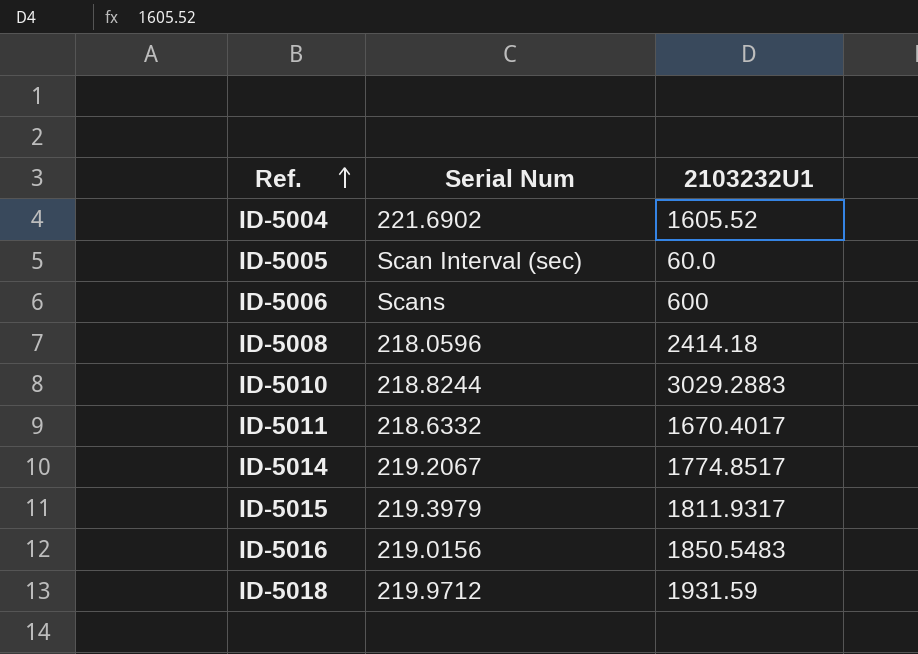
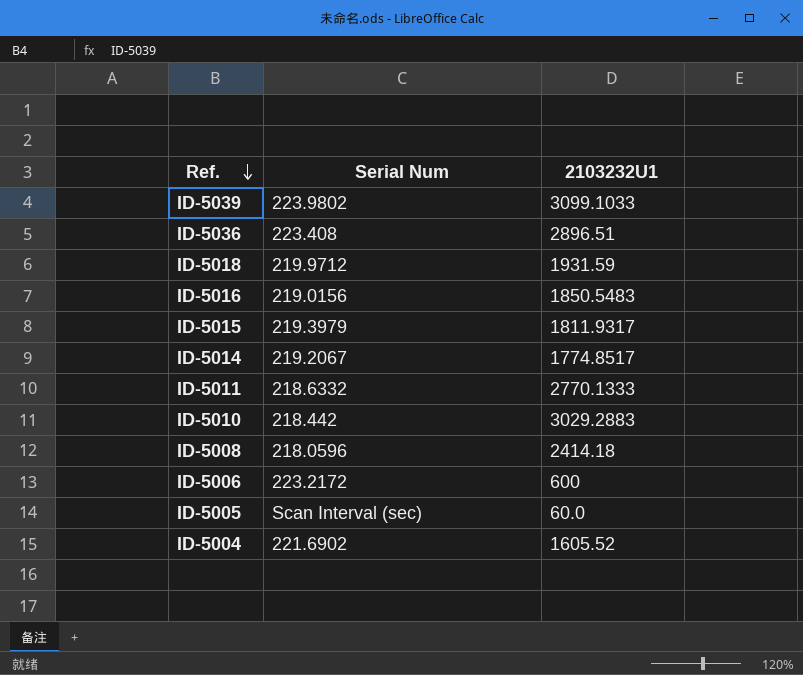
row order: Ref. ascending -> Ref. descending
row ID-5039: none -> 223.9802 | 3099.1033
row ID-5036: none -> 223.408 | 2896.51
ID-5011 | 2103232U1: 1670.4017 -> 2770.1333
ID-5010 | Serial Num: 218.8244 -> 218.442
ID-5006 | Serial Num: Scans -> 223.2172

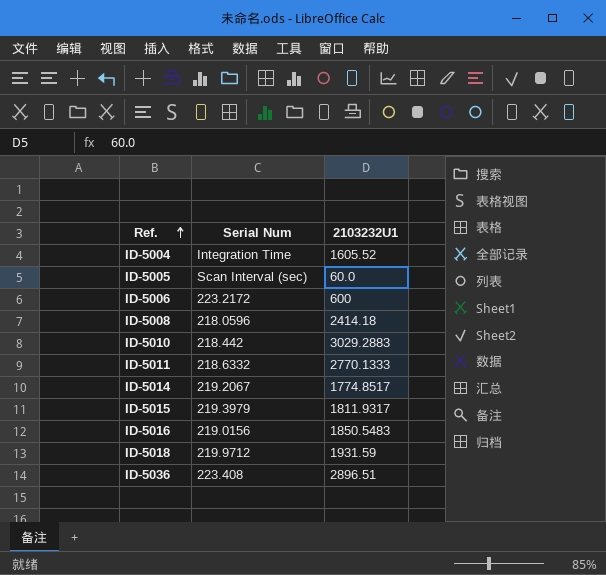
row order: Ref. descending -> Ref. ascending
row ID-5039: 223.9802 | 3099.1033 -> none
ID-5004 | Serial Num: 221.6902 -> Integration Time

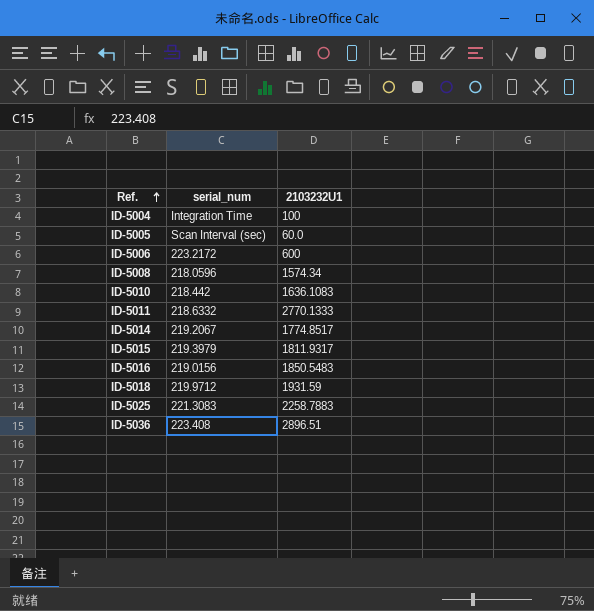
column name: Serial Num -> serial_num
ID-5004 | 2103232U1: 1605.52 -> 100
ID-5008 | 2103232U1: 2414.18 -> 1574.34
ID-5010 | 2103232U1: 3029.2883 -> 1636.1083
row ID-5025: none -> 221.3083 | 2258.7883

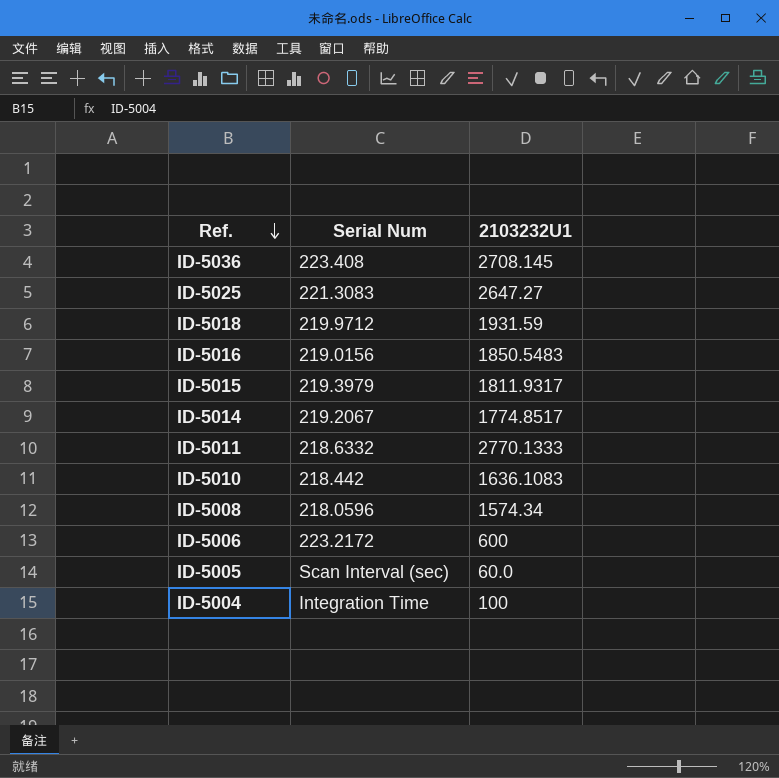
row order: Ref. ascending -> Ref. descending
column name: serial_num -> Serial Num
ID-5036 | 2103232U1: 2896.51 -> 2708.145
ID-5025 | 2103232U1: 2258.7883 -> 2647.27

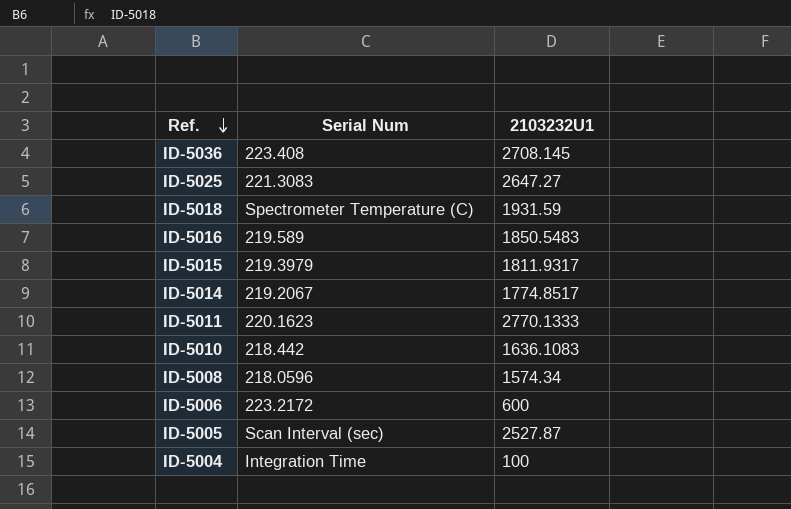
ID-5018 | Serial Num: 219.9712 -> Spectrometer Temperature (C)
ID-5016 | Serial Num: 219.0156 -> 219.589
ID-5011 | Serial Num: 218.6332 -> 220.1623
ID-5005 | 2103232U1: 60.0 -> 2527.87

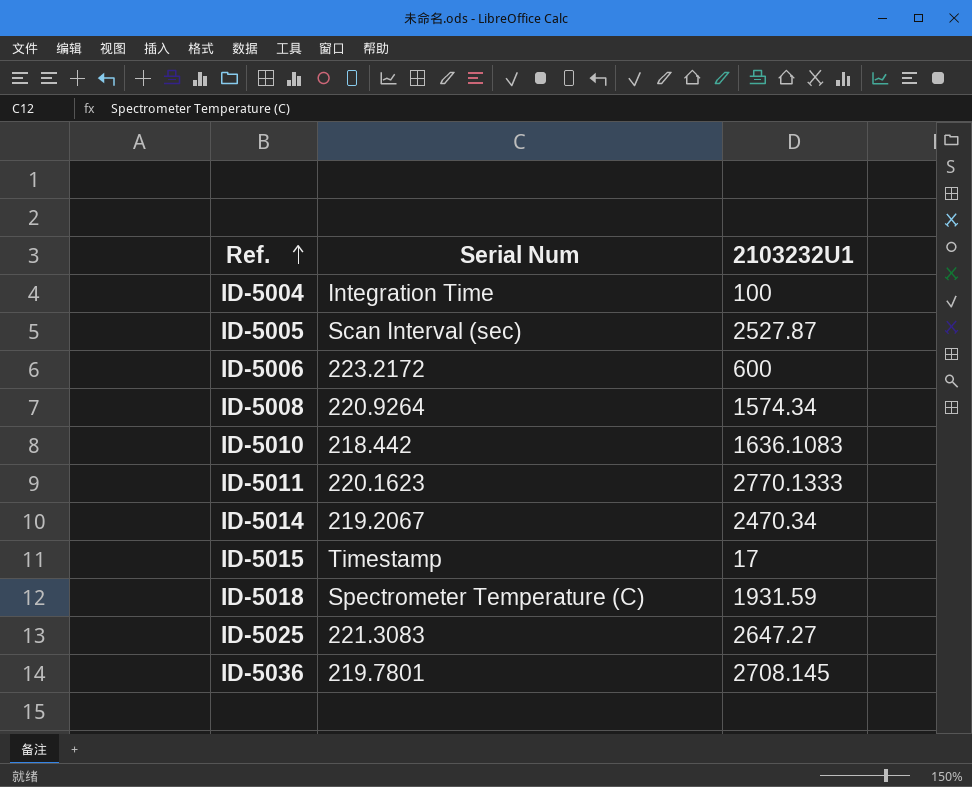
row order: Ref. descending -> Ref. ascending
row ID-5016: 219.589 | 1850.5483 -> none
ID-5008 | Serial Num: 218.0596 -> 220.9264
ID-5014 | 2103232U1: 1774.8517 -> 2470.34
ID-5015 | Serial Num: 219.3979 -> Timestamp
ID-5015 | 2103232U1: 1811.9317 -> 17
ID-5036 | Serial Num: 223.408 -> 219.7801

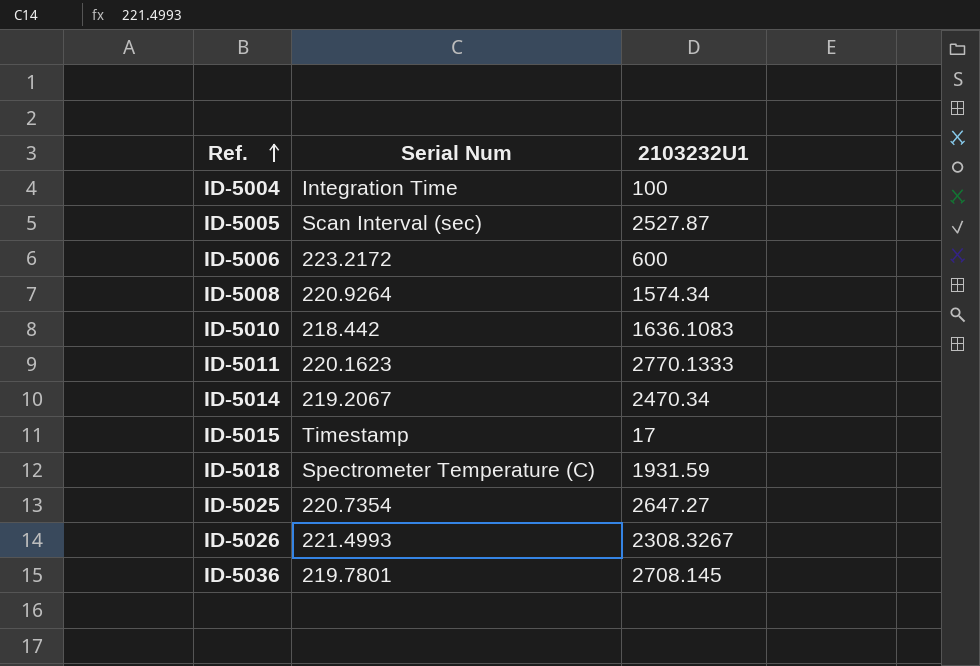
ID-5025 | Serial Num: 221.3083 -> 220.7354
row ID-5026: none -> 221.4993 | 2308.3267

